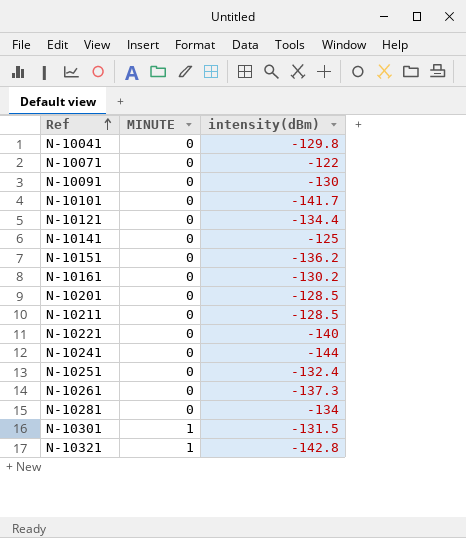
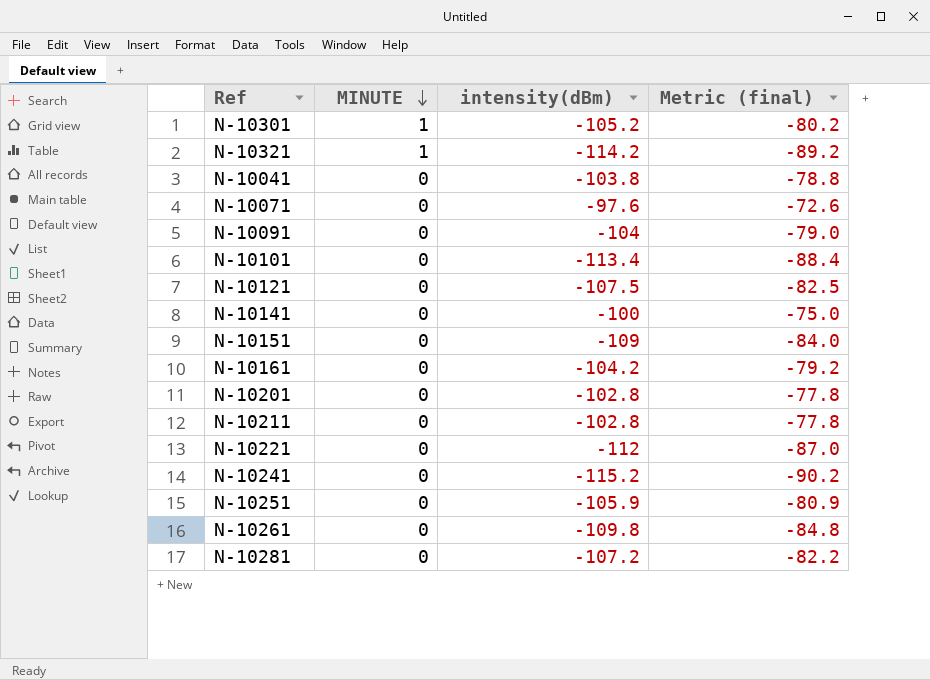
row order: Ref ascending -> MINUTE descending
column Metric (final) | formula: none -> [intensity(dBm)] + 25
N-10301 | intensity(dBm): -131.5 -> -105.2
N-10321 | intensity(dBm): -142.8 -> -114.2
N-10041 | intensity(dBm): -129.8 -> -103.8
N-10071 | intensity(dBm): -122 -> -97.6
N-10091 | intensity(dBm): -130 -> -104
N-10101 | intensity(dBm): -141.7 -> -113.4
N-10121 | intensity(dBm): -134.4 -> -107.5
N-10141 | intensity(dBm): -125 -> -100
N-10151 | intensity(dBm): -136.2 -> -109
N-10161 | intensity(dBm): -130.2 -> -104.2
N-10201 | intensity(dBm): -128.5 -> -102.8
N-10211 | intensity(dBm): -128.5 -> -102.8
N-10221 | intensity(dBm): -140 -> -112
N-10241 | intensity(dBm): -144 -> -115.2
N-10251 | intensity(dBm): -132.4 -> -105.9
N-10261 | intensity(dBm): -137.3 -> -109.8
N-10281 | intensity(dBm): -134 -> -107.2

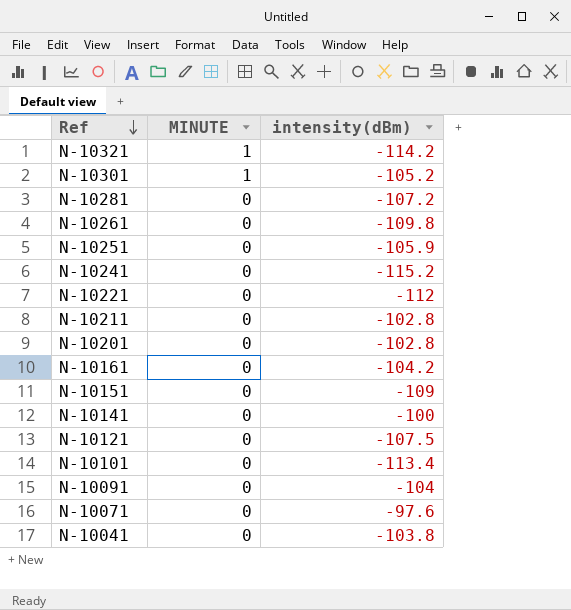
row order: MINUTE descending -> Ref descending
column Metric (final) | formula: [intensity(dBm)] + 25 -> none

